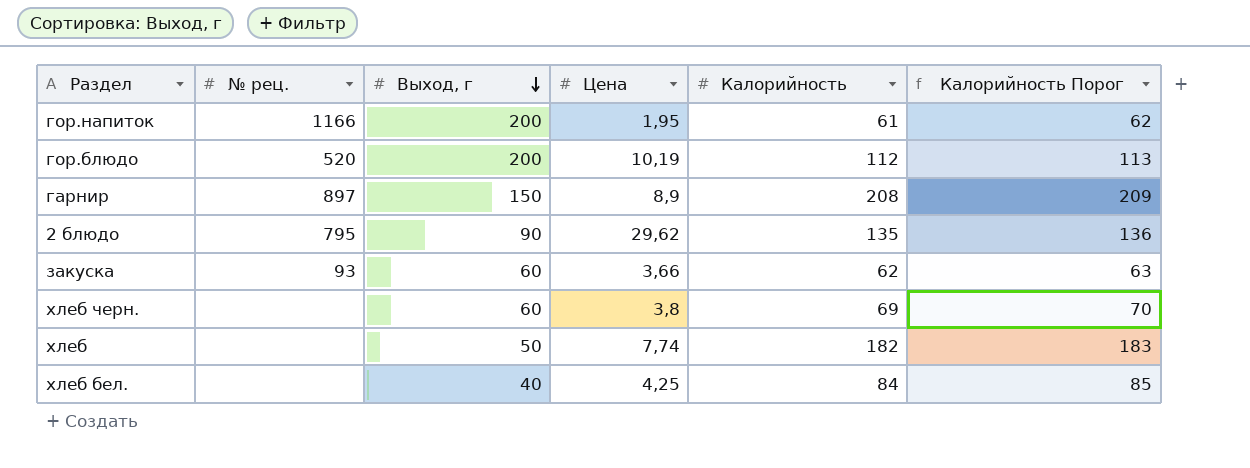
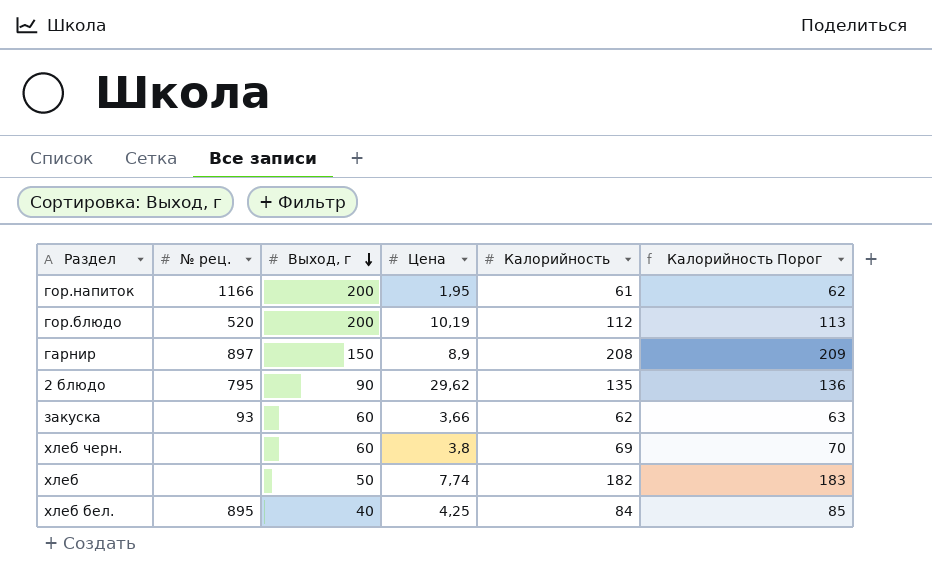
хлеб бел. | № рец.: none -> 895

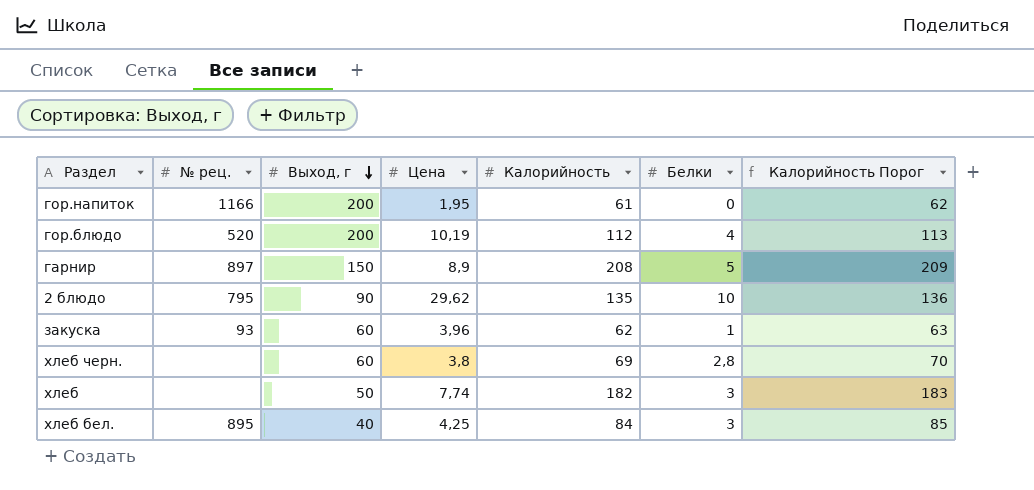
column Белки | position: none -> 6
закуска | Цена: 3,66 -> 3,96

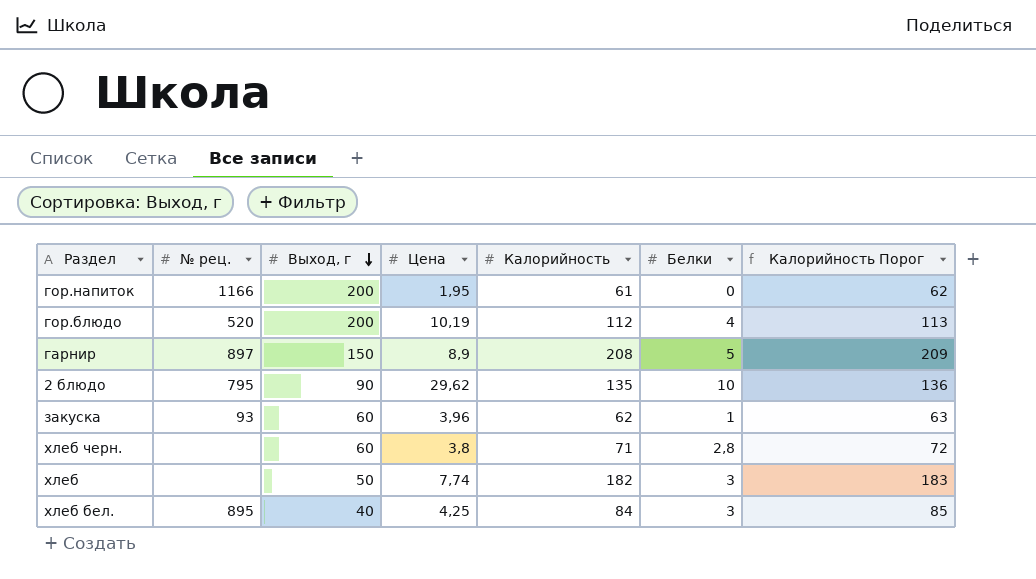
хлеб черн. | Калорийность: 69 -> 71
хлеб черн. | Калорийность Порог: 70 -> 72

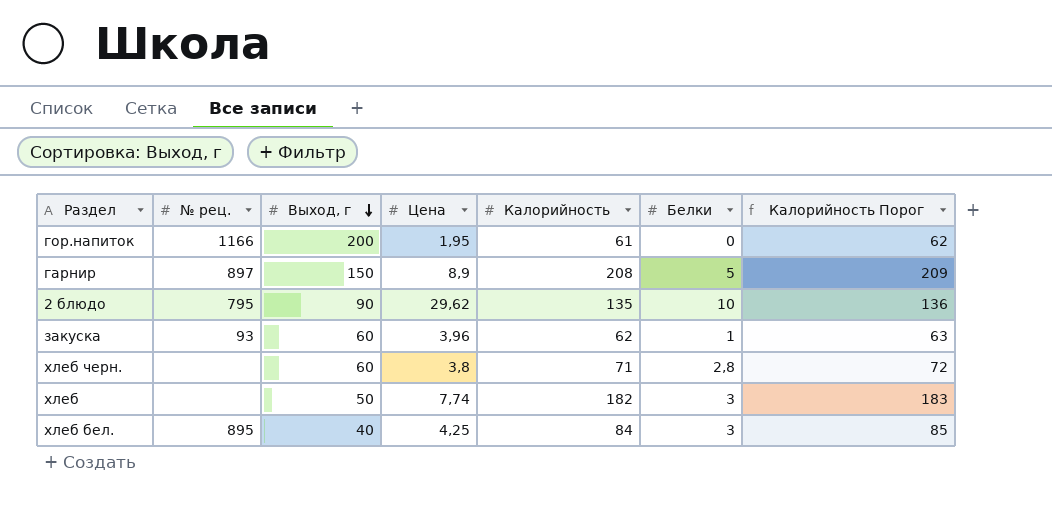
row гор.блюдо: 520 | 200 | 10,19 | 112 | 4 | 113 -> none

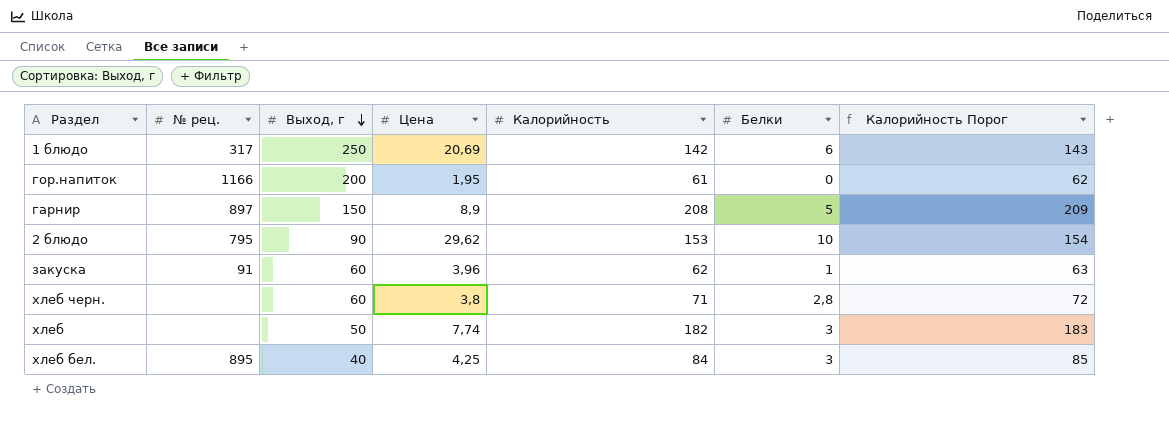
row 1 блюдо: none -> 317 | 250 | 20,69 | 142 | 6 | 143
2 блюдо | Калорийность: 135 -> 153
2 блюдо | Калорийность Порог: 136 -> 154
закуска | № рец.: 93 -> 91

